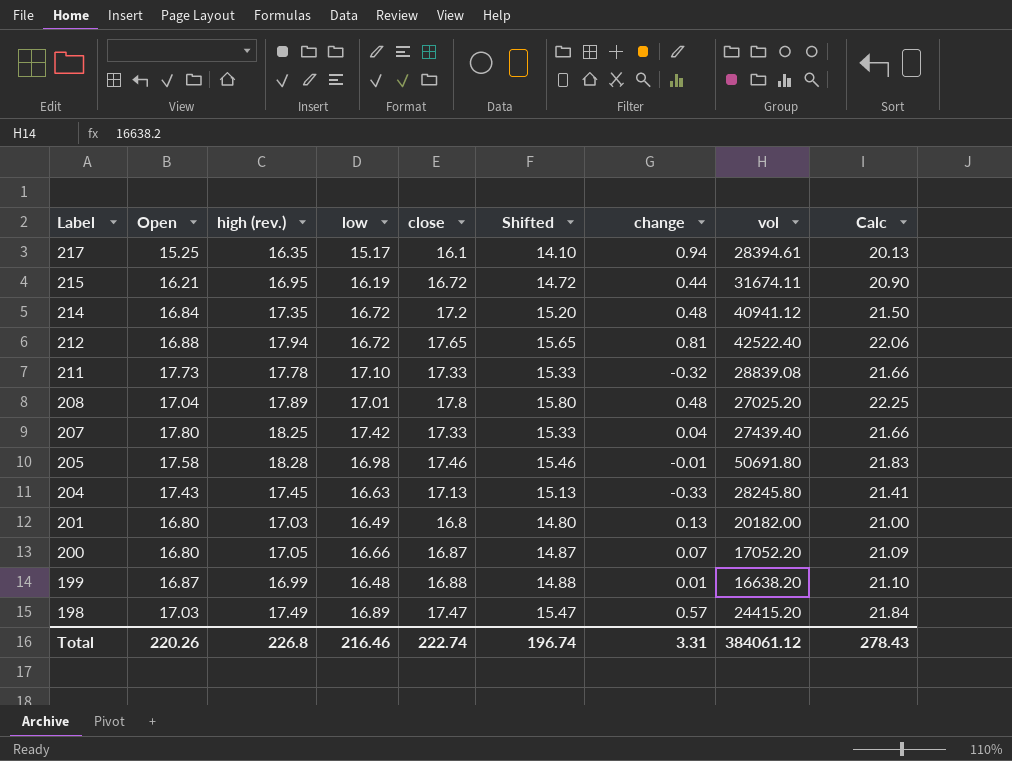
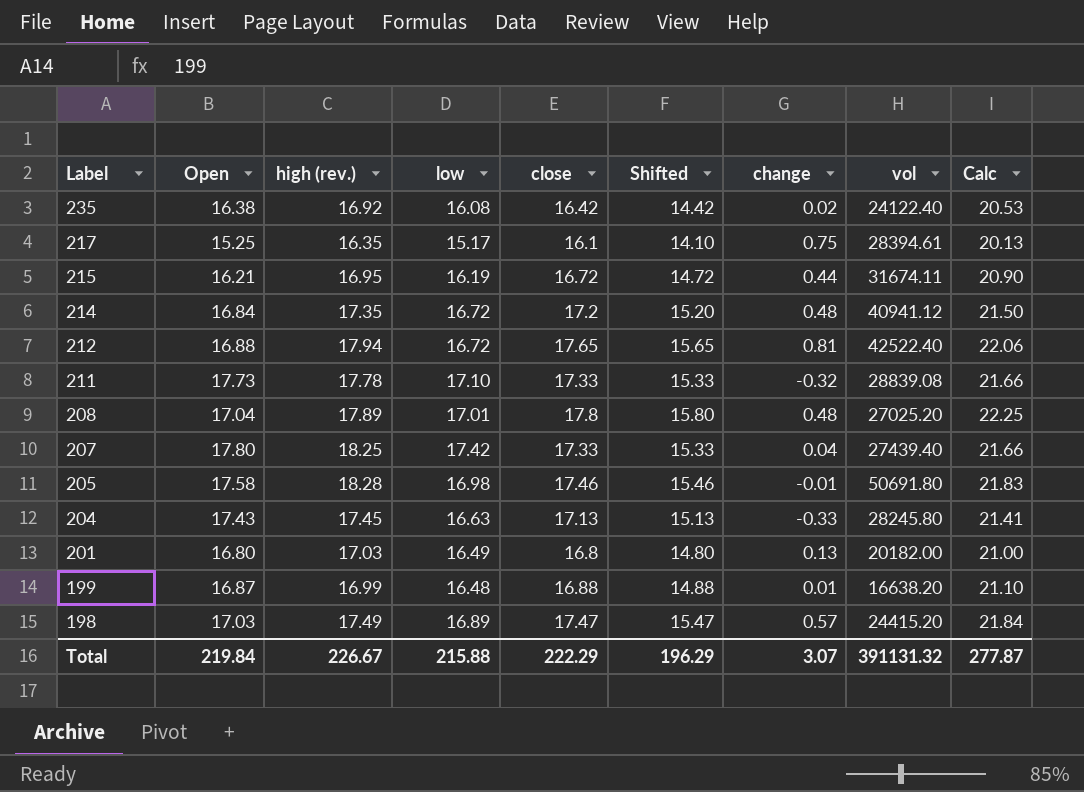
row 200: 16.80 | 17.05 | 16.66 | 16.87 | 14.87 | 0.07 | 17052.20 | 21.09 -> none
row 235: none -> 16.38 | 16.92 | 16.08 | 16.42 | 14.42 | 0.02 | 24122.40 | 20.53
217 | change: 0.94 -> 0.75
Total | Open: 220.26 -> 219.84
Total | high (rev.): 226.8 -> 226.67
Total | low: 216.46 -> 215.88
Total | close: 222.74 -> 222.29
Total | Shifted: 196.74 -> 196.29
Total | change: 3.31 -> 3.07
Total | vol: 384061.12 -> 391131.32
Total | Calc: 278.43 -> 277.87

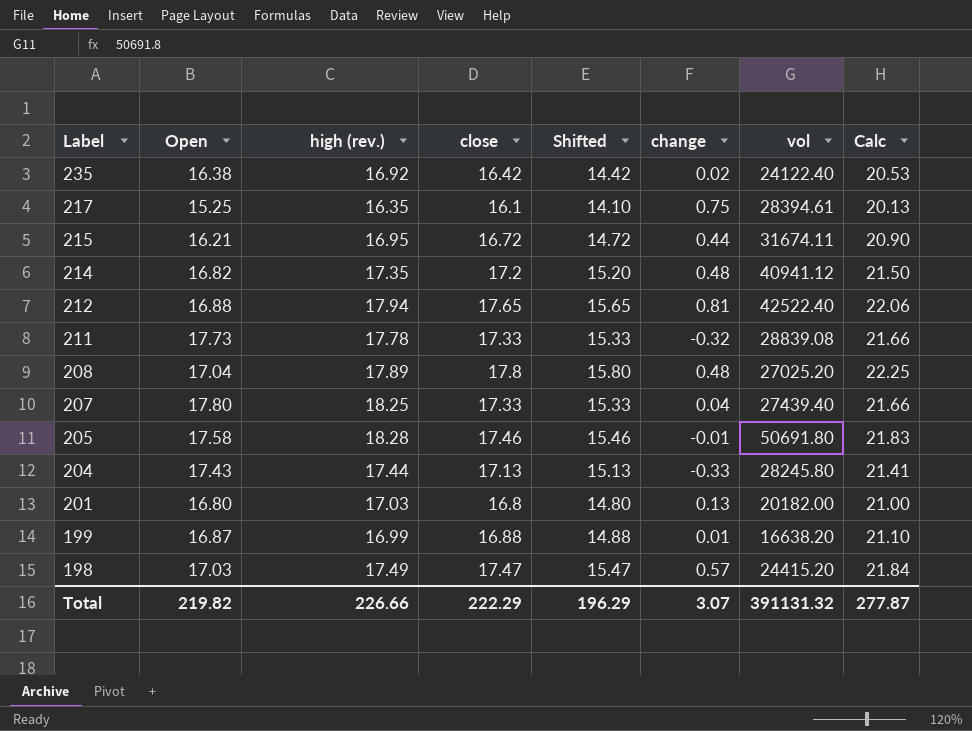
column low | position: 4 -> none
214 | Open: 16.84 -> 16.82
204 | high (rev.): 17.45 -> 17.44
Total | Open: 219.84 -> 219.82
Total | high (rev.): 226.67 -> 226.66

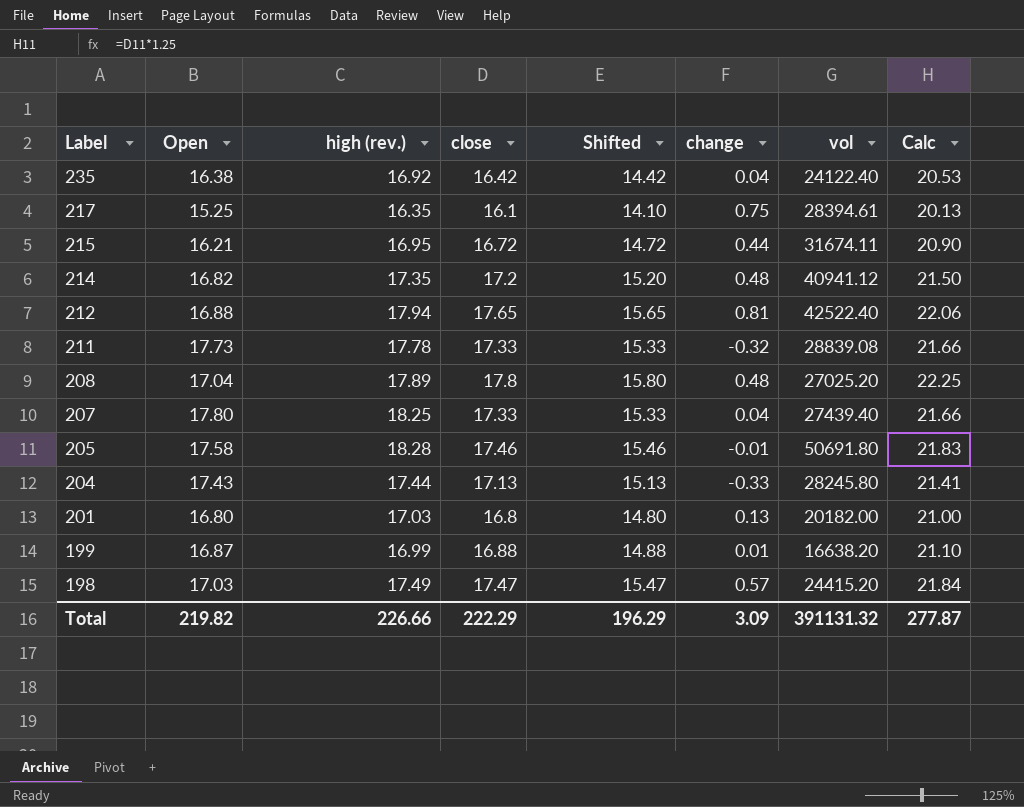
235 | change: 0.02 -> 0.04
Total | change: 3.07 -> 3.09

